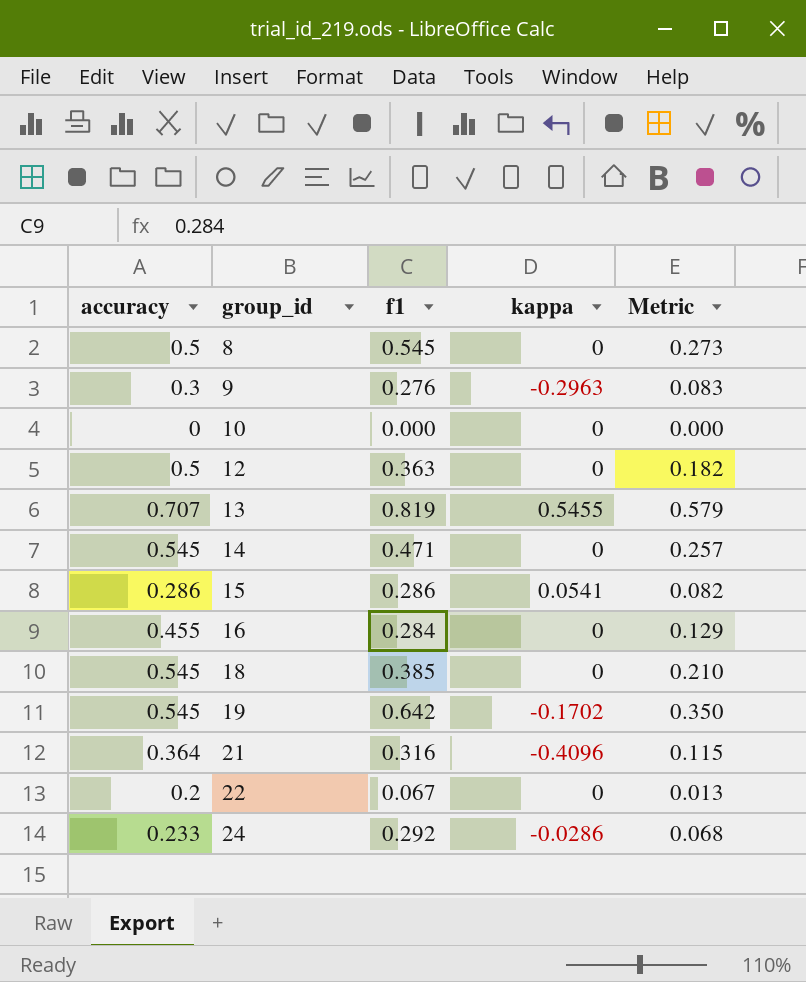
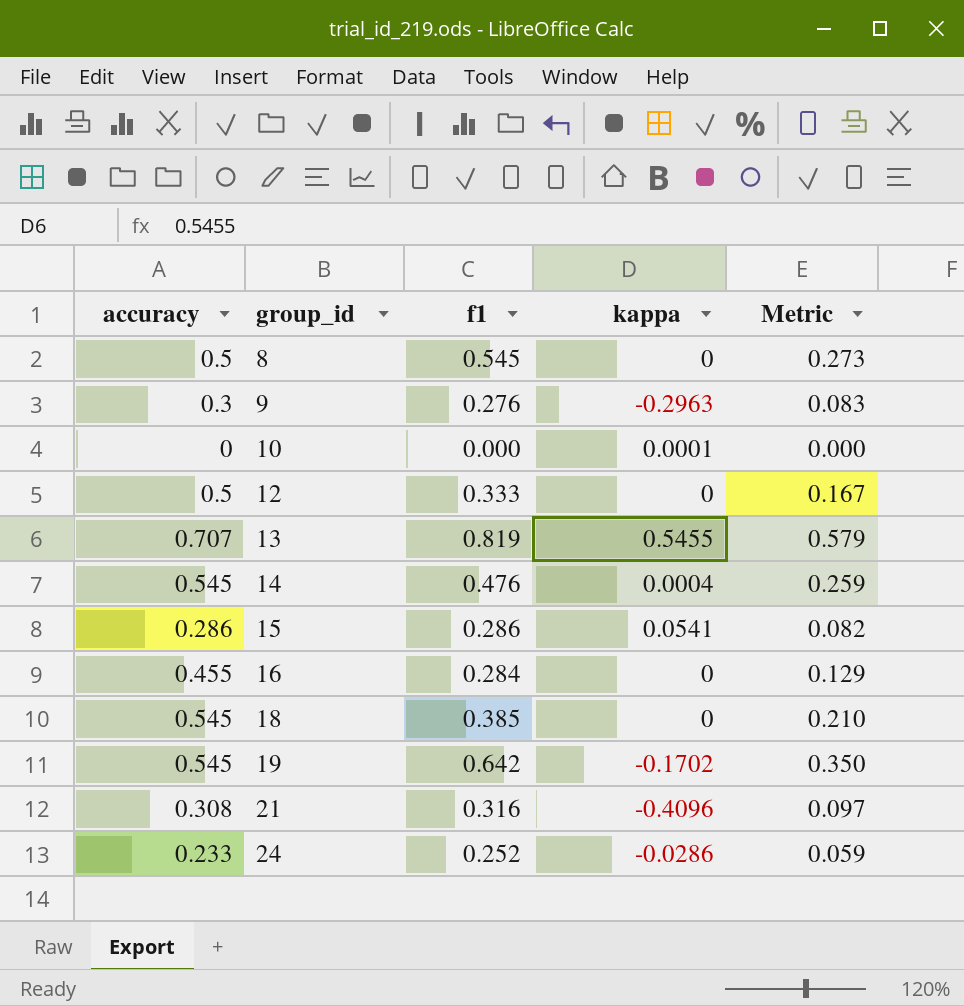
row 22: 0.2 | 0.067 | 0 | 0.013 -> none
10 | kappa: 0 -> 0.0001
12 | f1: 0.363 -> 0.333
12 | Metric: 0.182 -> 0.167
14 | f1: 0.471 -> 0.476
14 | kappa: 0 -> 0.0004
14 | Metric: 0.257 -> 0.259
21 | accuracy: 0.364 -> 0.308
21 | Metric: 0.115 -> 0.097
24 | f1: 0.292 -> 0.252
24 | Metric: 0.068 -> 0.059

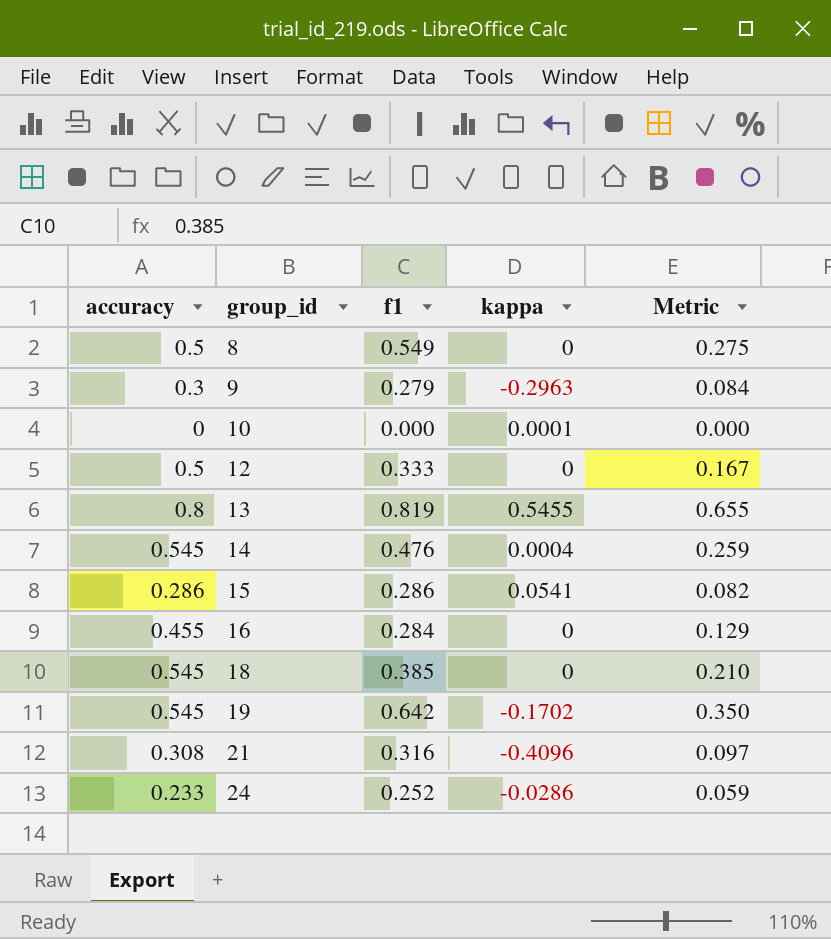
8 | f1: 0.545 -> 0.549
8 | Metric: 0.273 -> 0.275
9 | f1: 0.276 -> 0.279
9 | Metric: 0.083 -> 0.084
13 | accuracy: 0.707 -> 0.8
13 | Metric: 0.579 -> 0.655

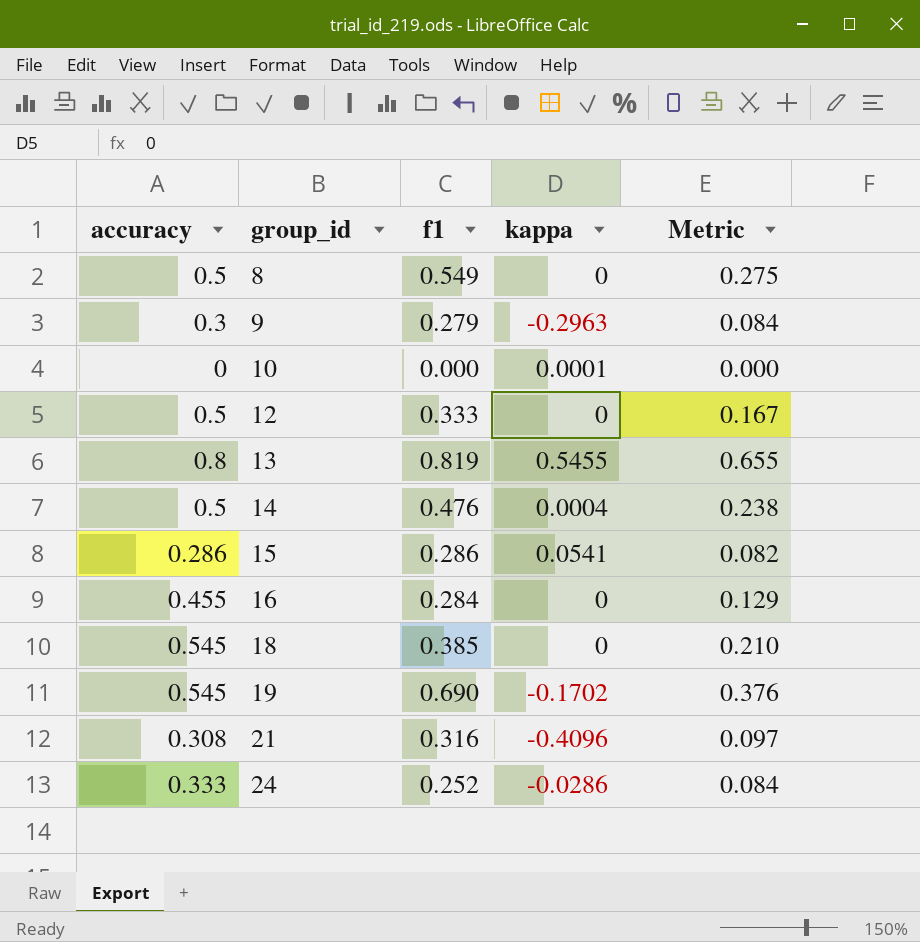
14 | accuracy: 0.545 -> 0.5
14 | Metric: 0.259 -> 0.238
19 | f1: 0.642 -> 0.690
19 | Metric: 0.350 -> 0.376
24 | accuracy: 0.233 -> 0.333
24 | Metric: 0.059 -> 0.084

